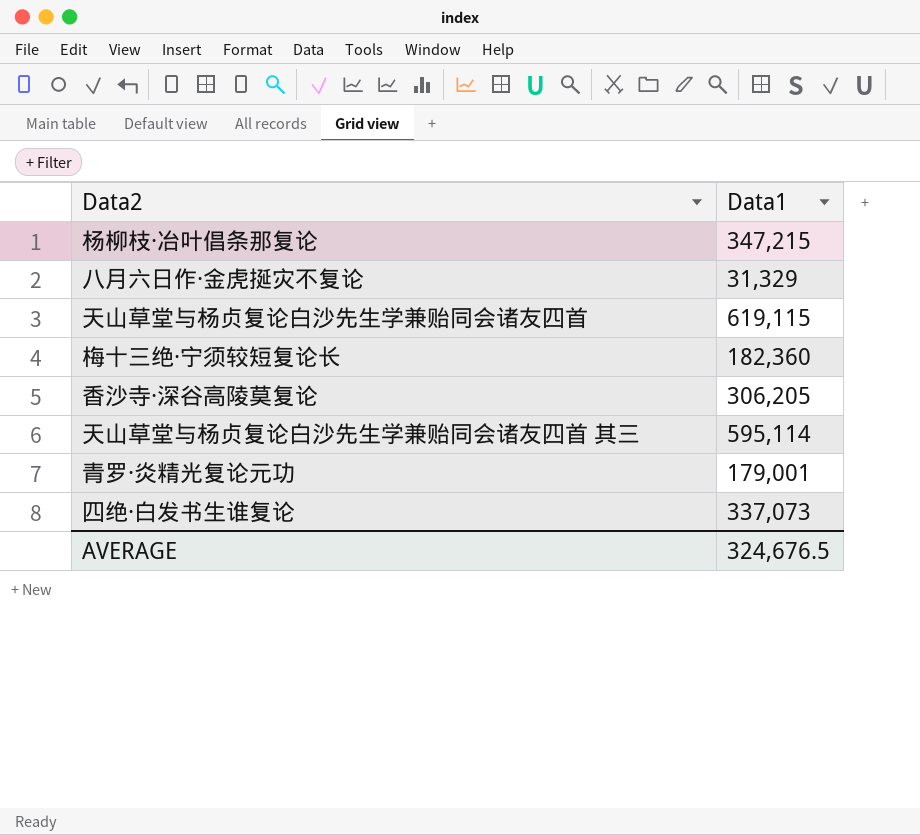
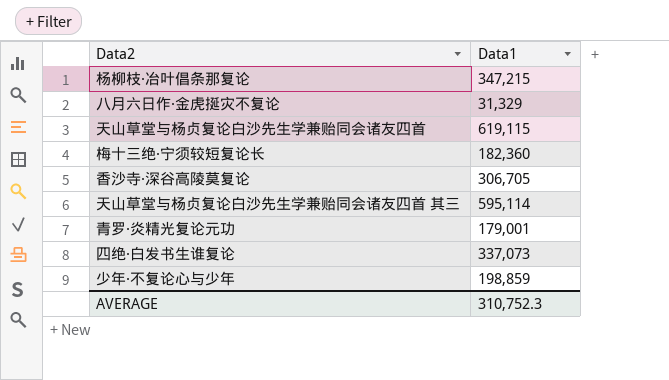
香沙寺·深谷高陵莫复论 | Data1: 306,205 -> 306,705
row 少年·不复论心与少年: none -> 198,859
AVERAGE | Data1: 324,676.5 -> 310,752.3

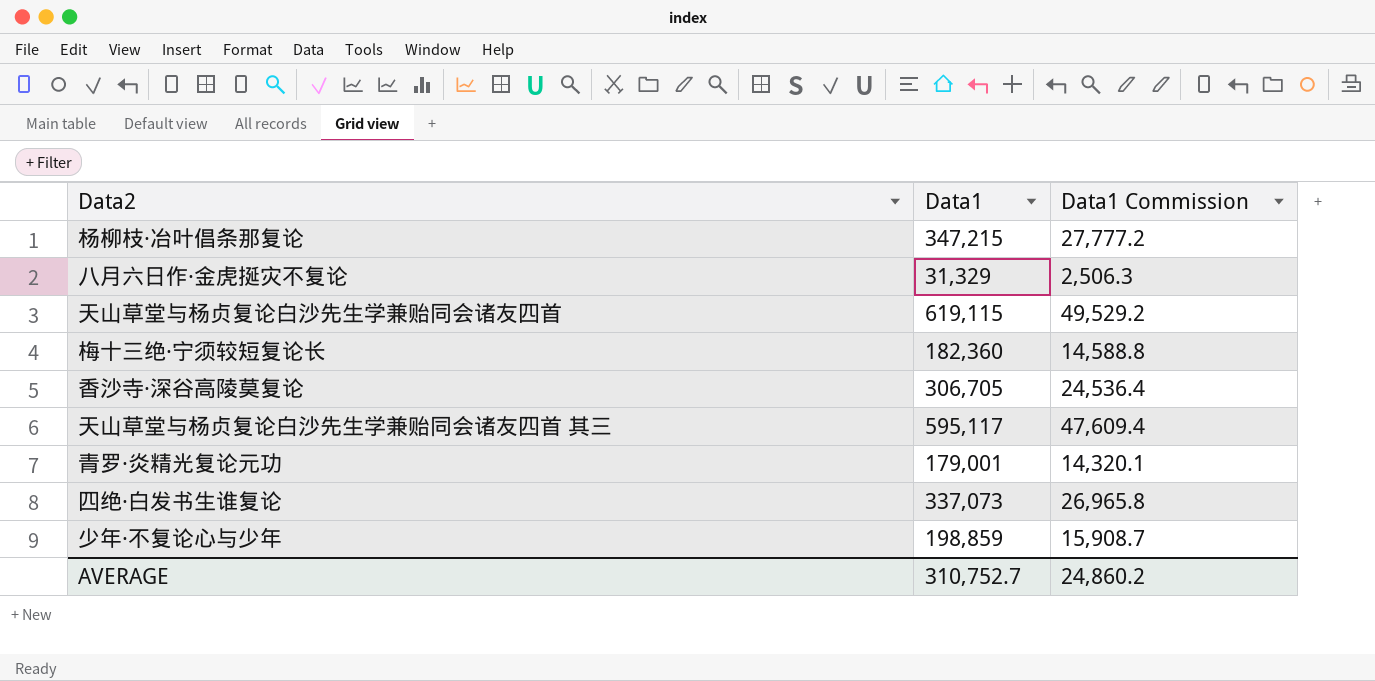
column Data1 Commission | formula: none -> [Data1] * 0.08
天山草堂与杨贞复论白沙先生学兼贻同会诸友四首 其三 | Data1: 595,114 -> 595,117
AVERAGE | Data1: 310,752.3 -> 310,752.7

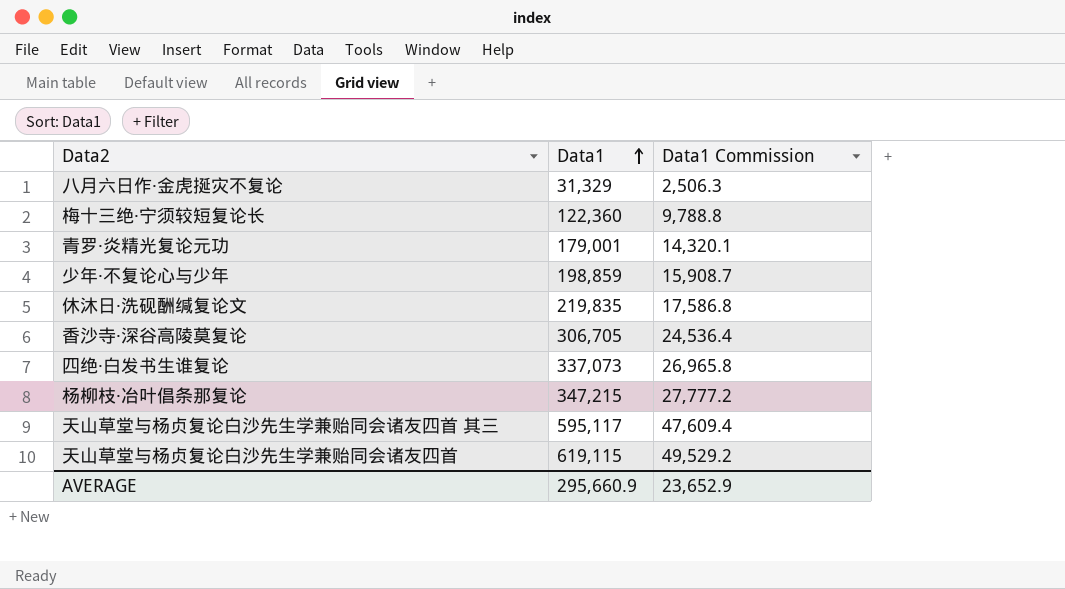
row order: none -> Data1 ascending
梅十三绝·宁须较短复论长 | Data1: 182,360 -> 122,360
梅十三绝·宁须较短复论长 | Data1 Commission: 14,588.8 -> 9,788.8
row 休沐日·洗砚酬缄复论文: none -> 219,835 | 17,586.8
AVERAGE | Data1: 310,752.7 -> 295,660.9
AVERAGE | Data1 Commission: 24,860.2 -> 23,652.9

